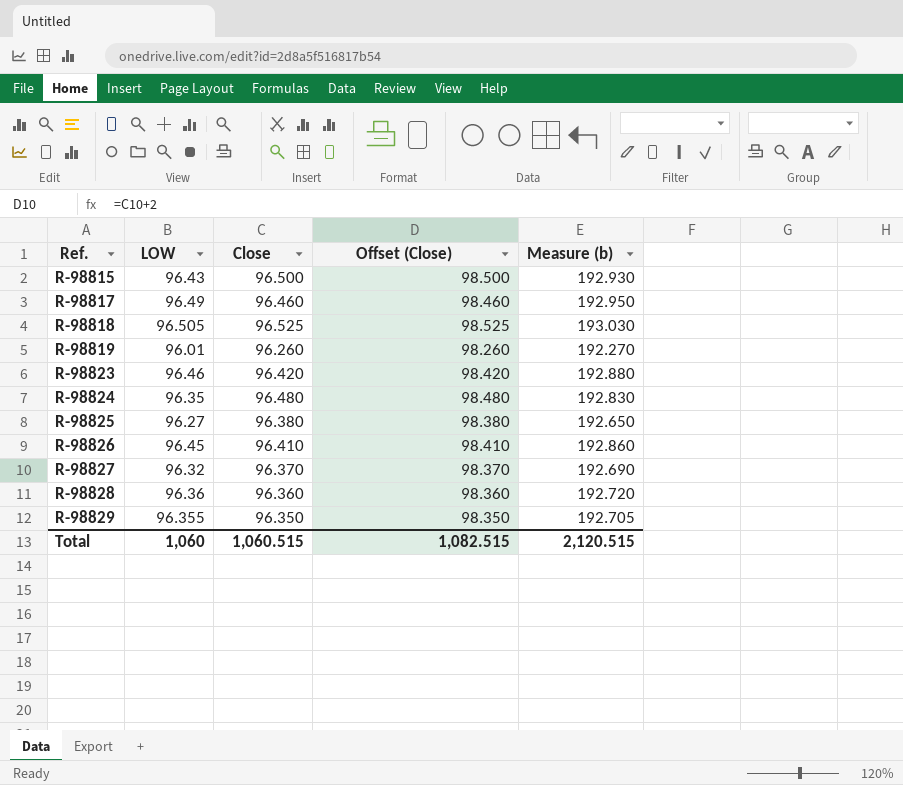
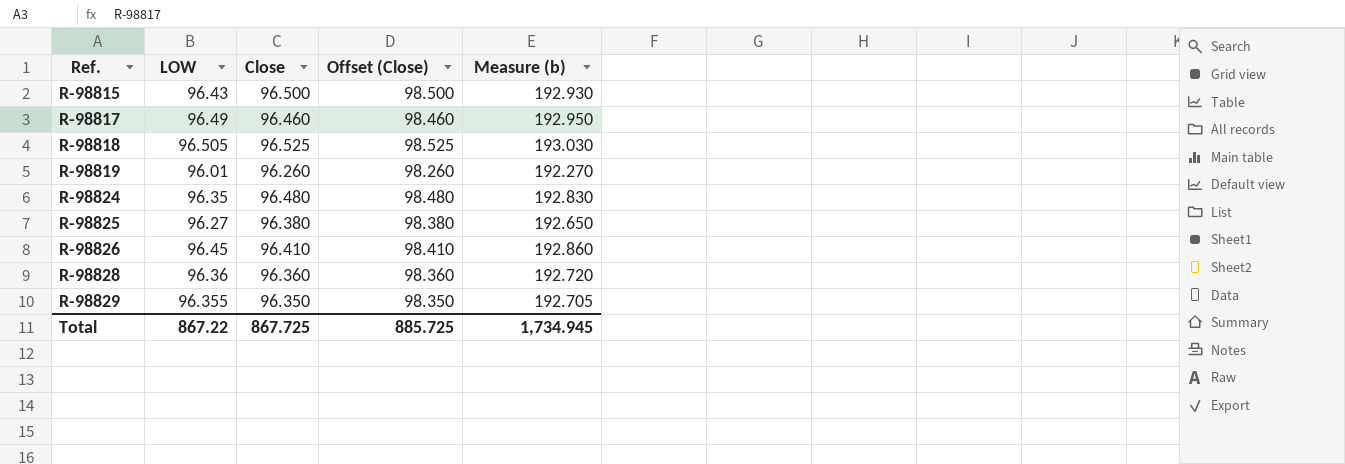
row R-98823: 96.46 | 96.420 | 98.420 | 192.880 -> none
row R-98827: 96.32 | 96.370 | 98.370 | 192.690 -> none
Total | LOW: 1,060 -> 867.22
Total | Close: 1,060.515 -> 867.725
Total | Offset (Close): 1,082.515 -> 885.725
Total | Measure (b): 2,120.515 -> 1,734.945

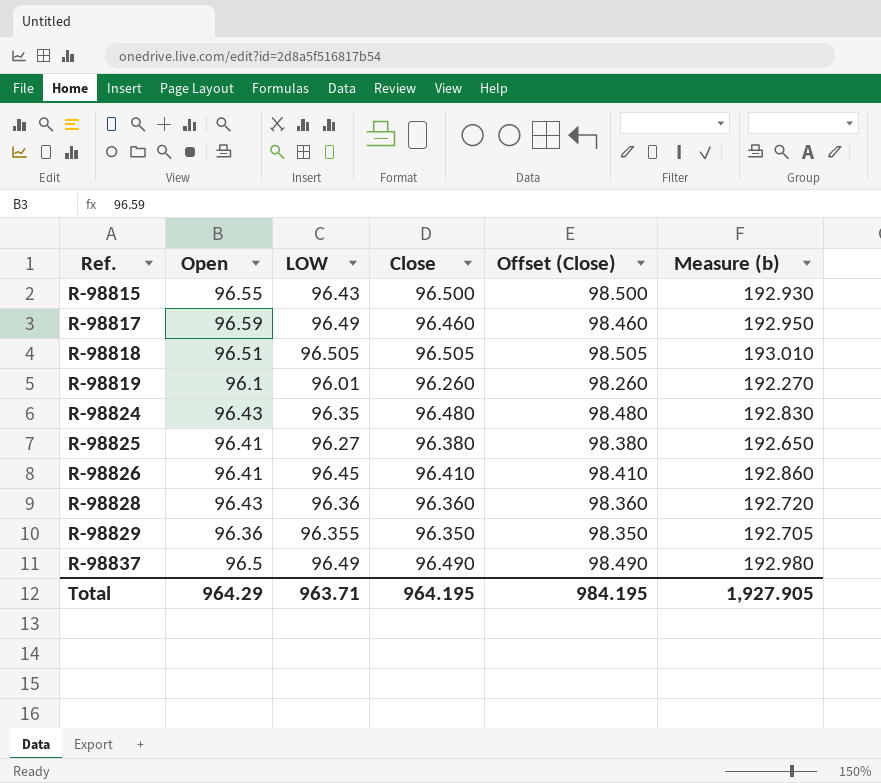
column Open | position: none -> 2
R-98818 | Close: 96.525 -> 96.505
R-98818 | Offset (Close): 98.525 -> 98.505
R-98818 | Measure (b): 193.030 -> 193.010
row R-98837: none -> 96.5 | 96.49 | 96.490 | 98.490 | 192.980
Total | LOW: 867.22 -> 963.71
Total | Close: 867.725 -> 964.195
Total | Offset (Close): 885.725 -> 984.195
Total | Measure (b): 1,734.945 -> 1,927.905

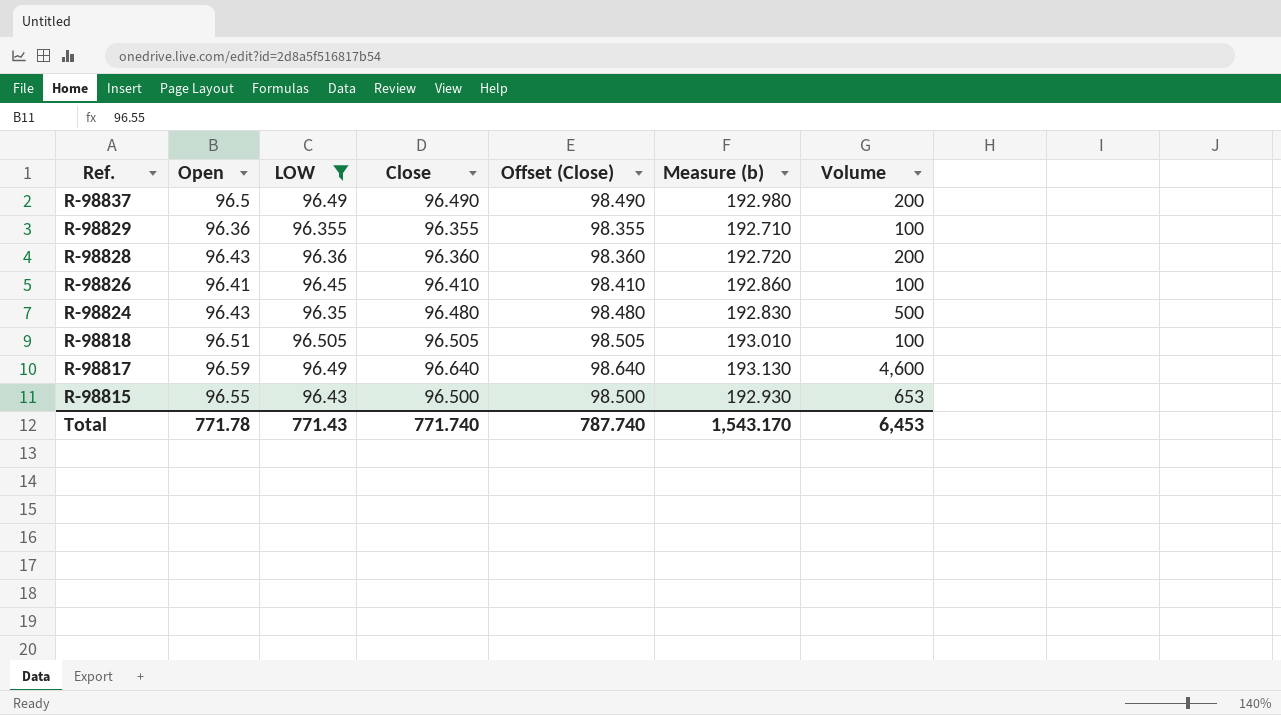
filter: none -> LOW >= 96.35
row order: Ref. ascending -> Ref. descending
column Volume | position: none -> 7
R-98829 | Close: 96.350 -> 96.355
R-98829 | Offset (Close): 98.350 -> 98.355
R-98829 | Measure (b): 192.705 -> 192.710
R-98817 | Close: 96.460 -> 96.640
R-98817 | Offset (Close): 98.460 -> 98.640
R-98817 | Measure (b): 192.950 -> 193.130
Total | Open: 964.29 -> 771.78
Total | LOW: 963.71 -> 771.43
Total | Close: 964.195 -> 771.740
Total | Offset (Close): 984.195 -> 787.740
Total | Measure (b): 1,927.905 -> 1,543.170

